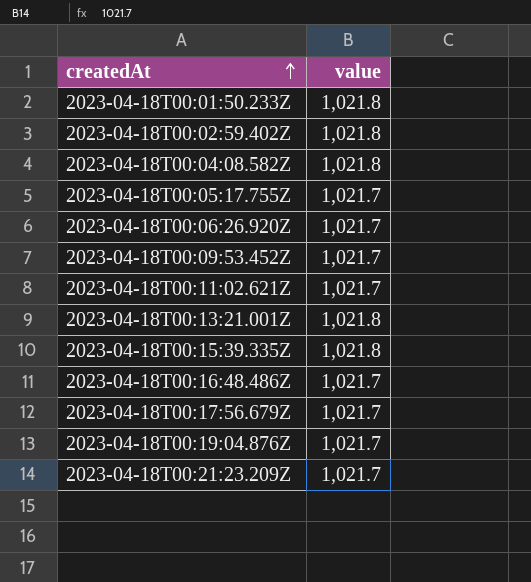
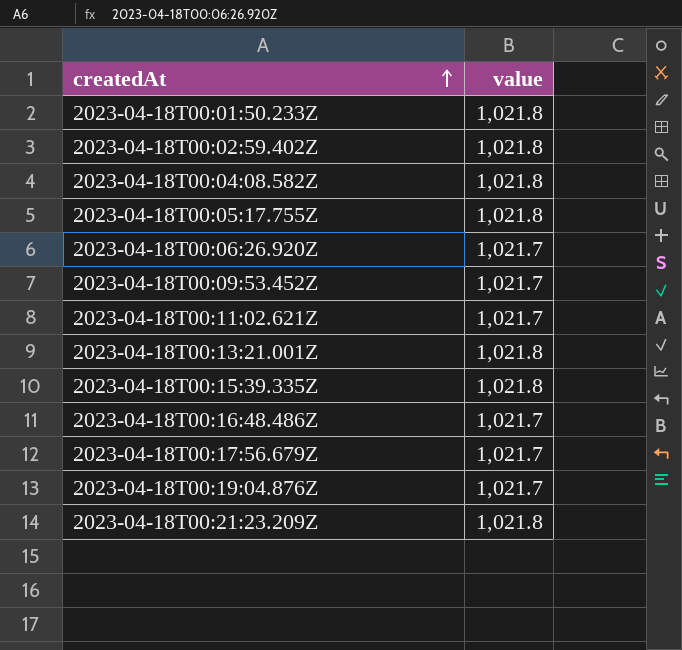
2023-04-18T00:05:17.755Z | value: 1,021.7 -> 1,021.8
2023-04-18T00:21:23.209Z | value: 1,021.7 -> 1,021.8

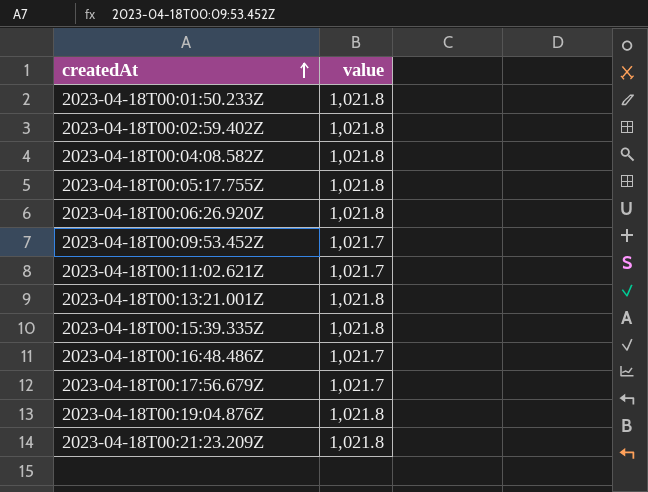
2023-04-18T00:06:26.920Z | value: 1,021.7 -> 1,021.8
2023-04-18T00:19:04.876Z | value: 1,021.7 -> 1,021.8

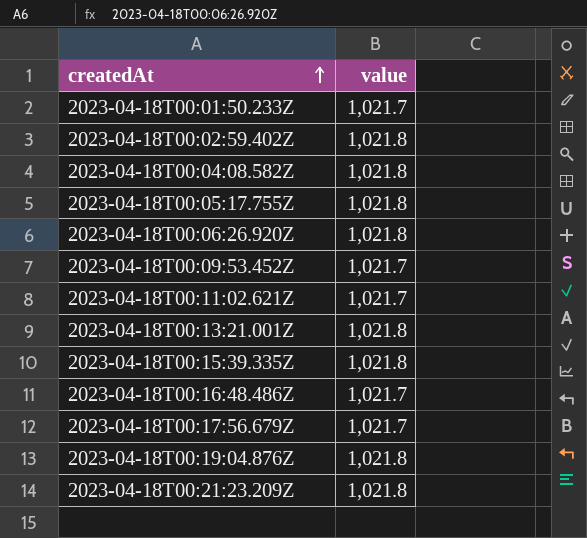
2023-04-18T00:01:50.233Z | value: 1,021.8 -> 1,021.7

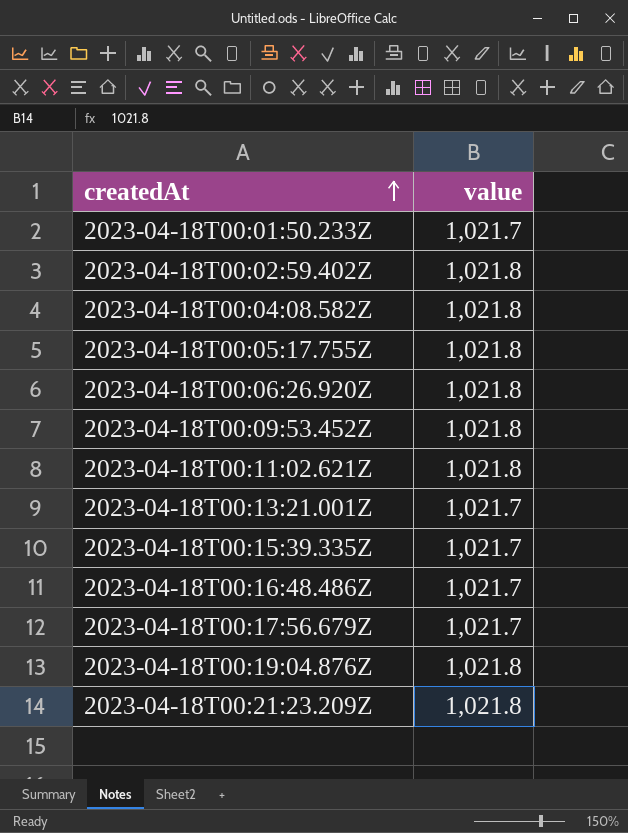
2023-04-18T00:09:53.452Z | value: 1,021.7 -> 1,021.8
2023-04-18T00:11:02.621Z | value: 1,021.7 -> 1,021.8
2023-04-18T00:13:21.001Z | value: 1,021.8 -> 1,021.7
2023-04-18T00:15:39.335Z | value: 1,021.8 -> 1,021.7

